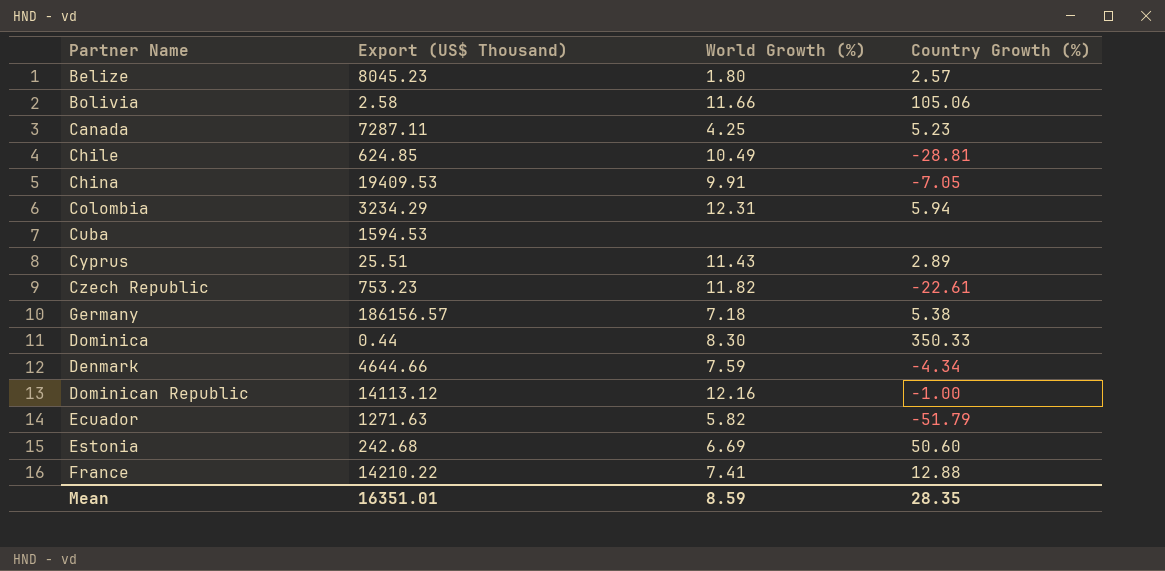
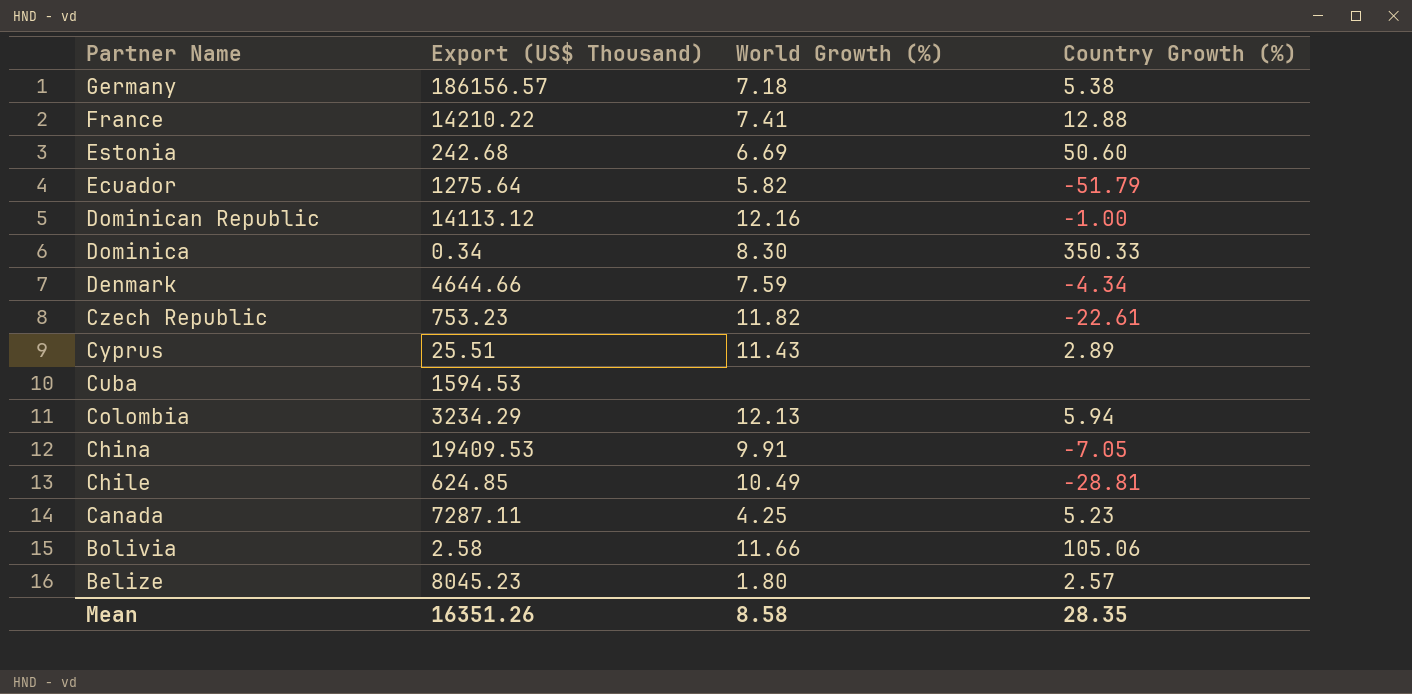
row order: none -> Partner Name descending
Ecuador | Export (US$ Thousand): 1271.63 -> 1275.64
Dominica | Export (US$ Thousand): 0.44 -> 0.34
Colombia | World Growth (%): 12.31 -> 12.13
Mean | Export (US$ Thousand): 16351.01 -> 16351.26
Mean | World Growth (%): 8.59 -> 8.58

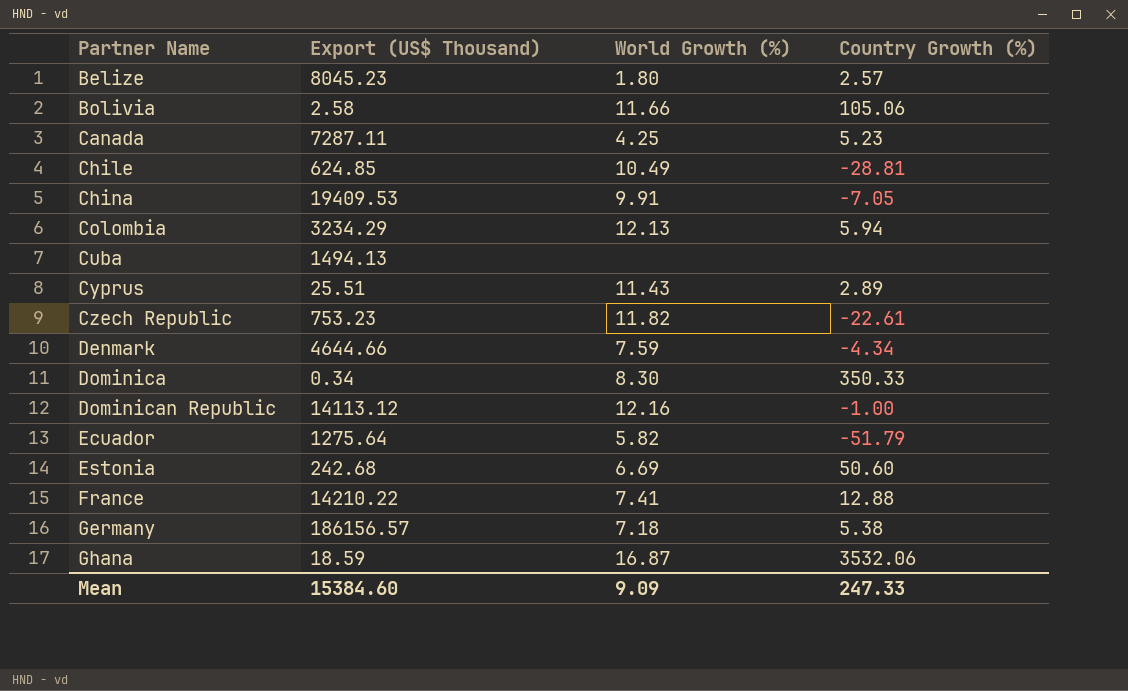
row order: Partner Name descending -> Partner Name ascending
Cuba | Export (US$ Thousand): 1594.53 -> 1494.13
row Ghana: none -> 18.59 | 16.87 | 3532.06
Mean | Export (US$ Thousand): 16351.26 -> 15384.60
Mean | World Growth (%): 8.58 -> 9.09
Mean | Country Growth (%): 28.35 -> 247.33

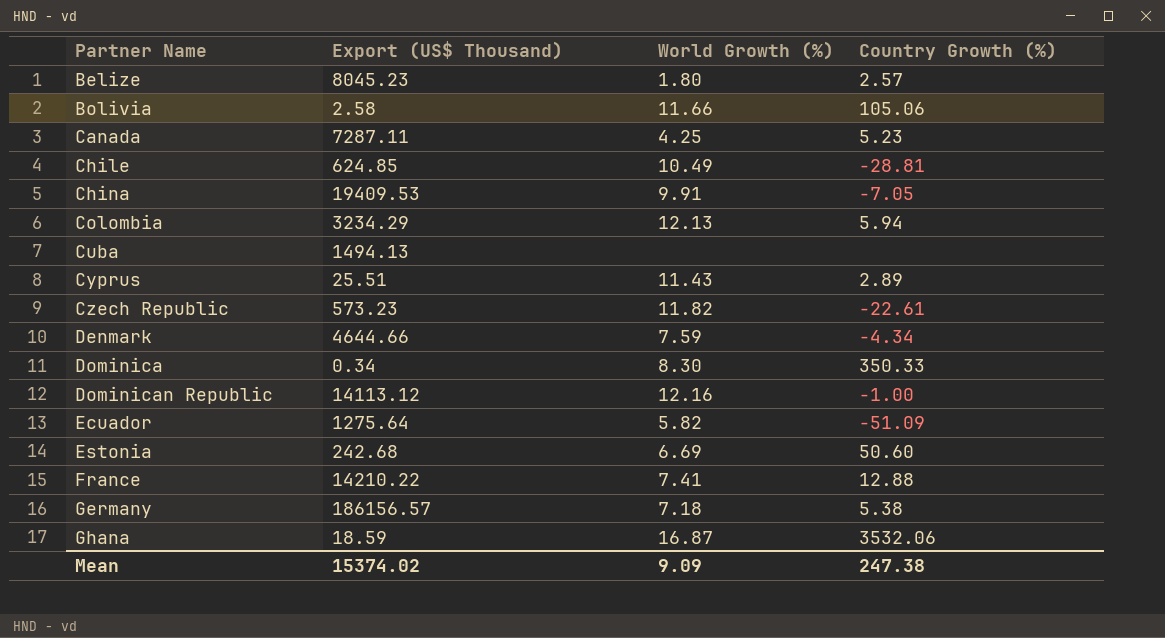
Czech Republic | Export (US$ Thousand): 753.23 -> 573.23
Ecuador | Country Growth (%): -51.79 -> -51.09
Mean | Export (US$ Thousand): 15384.60 -> 15374.02
Mean | Country Growth (%): 247.33 -> 247.38

